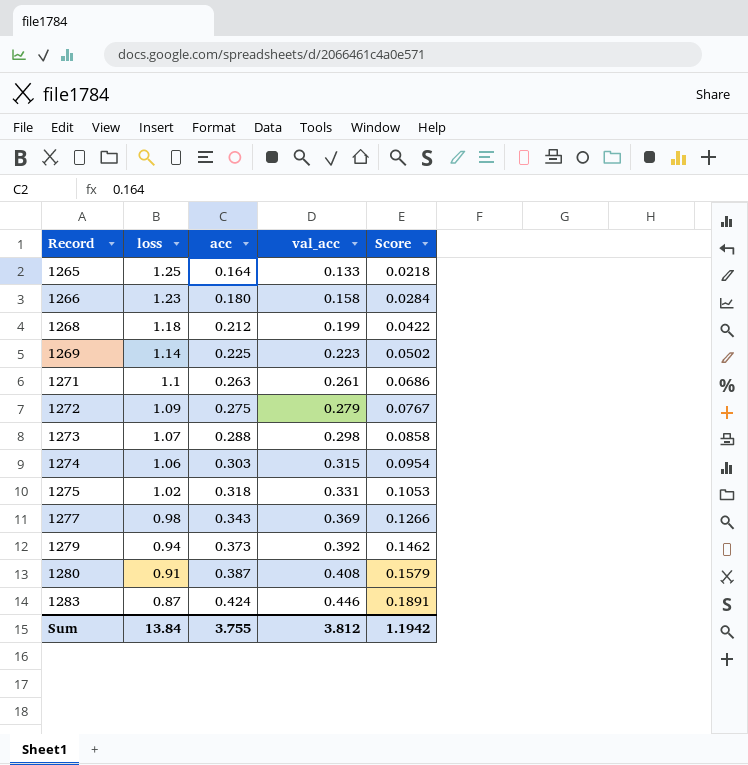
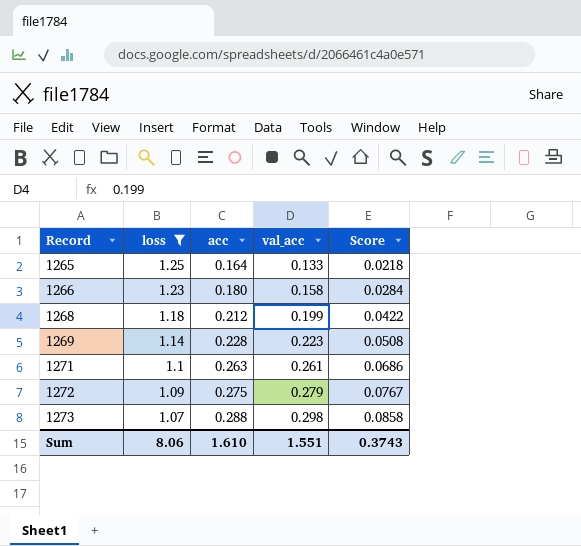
filter: none -> loss >= 1.07
1269 | acc: 0.225 -> 0.228
1269 | Score: 0.0502 -> 0.0508
Sum | loss: 13.84 -> 8.06
Sum | acc: 3.755 -> 1.610
Sum | val_acc: 3.812 -> 1.551
Sum | Score: 1.1942 -> 0.3743

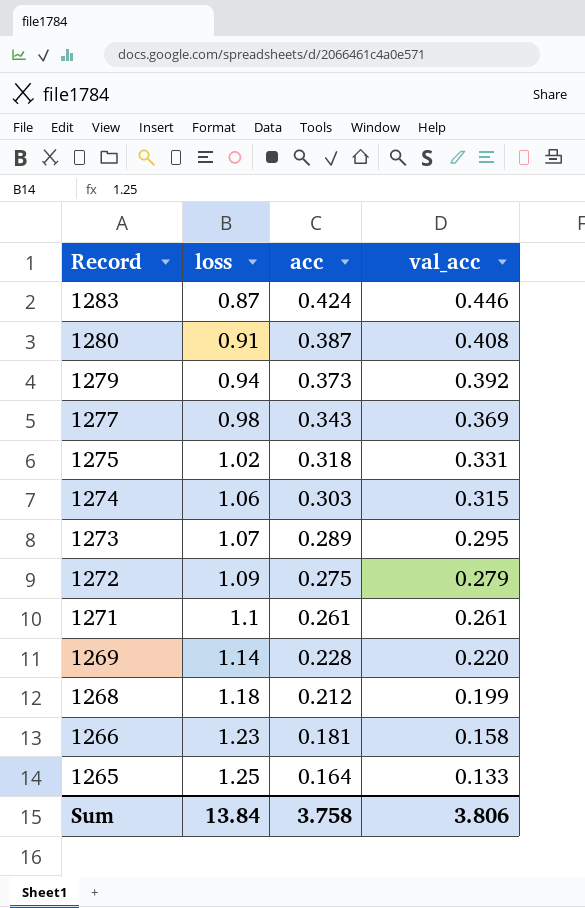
filter: loss >= 1.07 -> none
row order: Record ascending -> Record descending
column Score | formula: [acc] * [val_acc] -> none
1273 | acc: 0.288 -> 0.289
1273 | val_acc: 0.298 -> 0.295
1271 | acc: 0.263 -> 0.261
1269 | val_acc: 0.223 -> 0.220
1266 | acc: 0.180 -> 0.181
Sum | loss: 8.06 -> 13.84
Sum | acc: 1.610 -> 3.758
Sum | val_acc: 1.551 -> 3.806

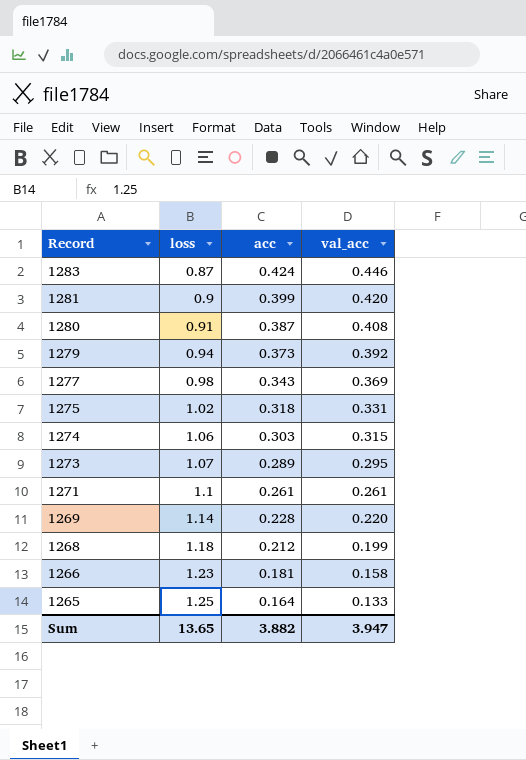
row 1272: 1.09 | 0.275 | 0.279 -> none
row 1281: none -> 0.9 | 0.399 | 0.420
Sum | loss: 13.84 -> 13.65
Sum | acc: 3.758 -> 3.882
Sum | val_acc: 3.806 -> 3.947

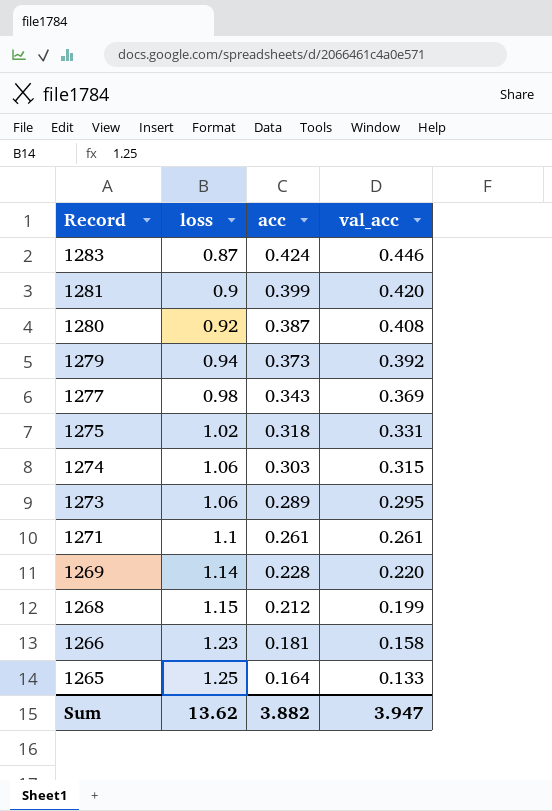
1280 | loss: 0.91 -> 0.92
1273 | loss: 1.07 -> 1.06
1268 | loss: 1.18 -> 1.15
Sum | loss: 13.65 -> 13.62

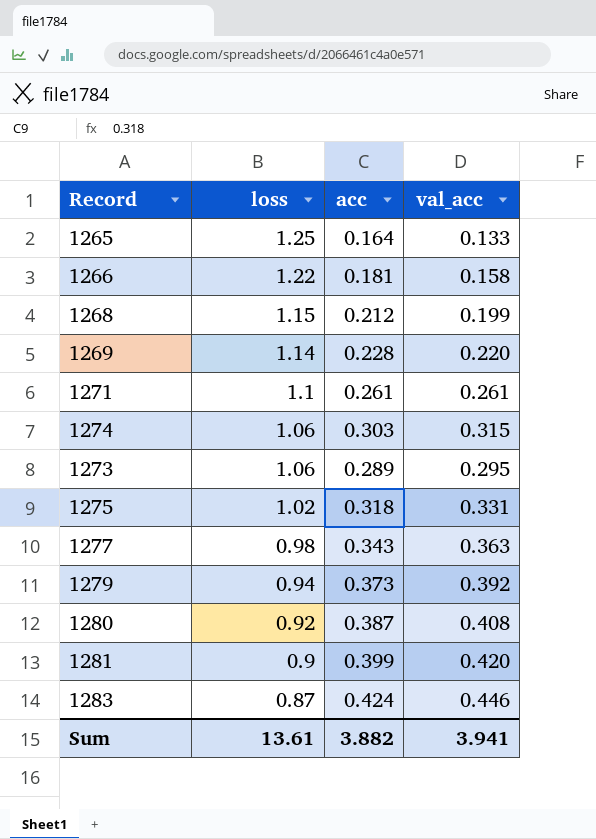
row order: Record descending -> loss descending
1266 | loss: 1.23 -> 1.22
1277 | val_acc: 0.369 -> 0.363
Sum | loss: 13.62 -> 13.61
Sum | val_acc: 3.947 -> 3.941

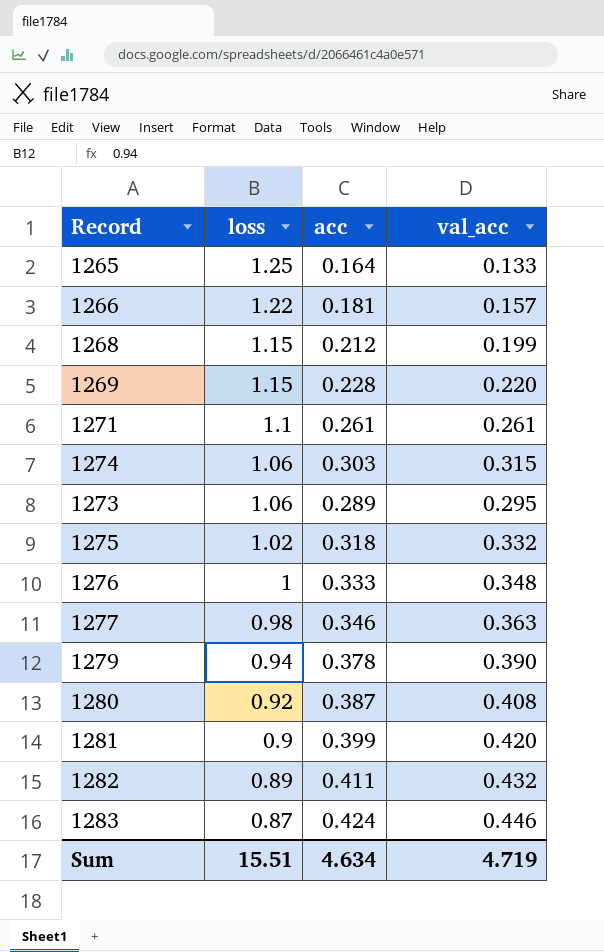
1266 | val_acc: 0.158 -> 0.157
1269 | loss: 1.14 -> 1.15
1275 | val_acc: 0.331 -> 0.332
row 1276: none -> 1 | 0.333 | 0.348
1277 | acc: 0.343 -> 0.346
1279 | acc: 0.373 -> 0.378
1279 | val_acc: 0.392 -> 0.390
row 1282: none -> 0.89 | 0.411 | 0.432
Sum | loss: 13.61 -> 15.51
Sum | acc: 3.882 -> 4.634
Sum | val_acc: 3.941 -> 4.719

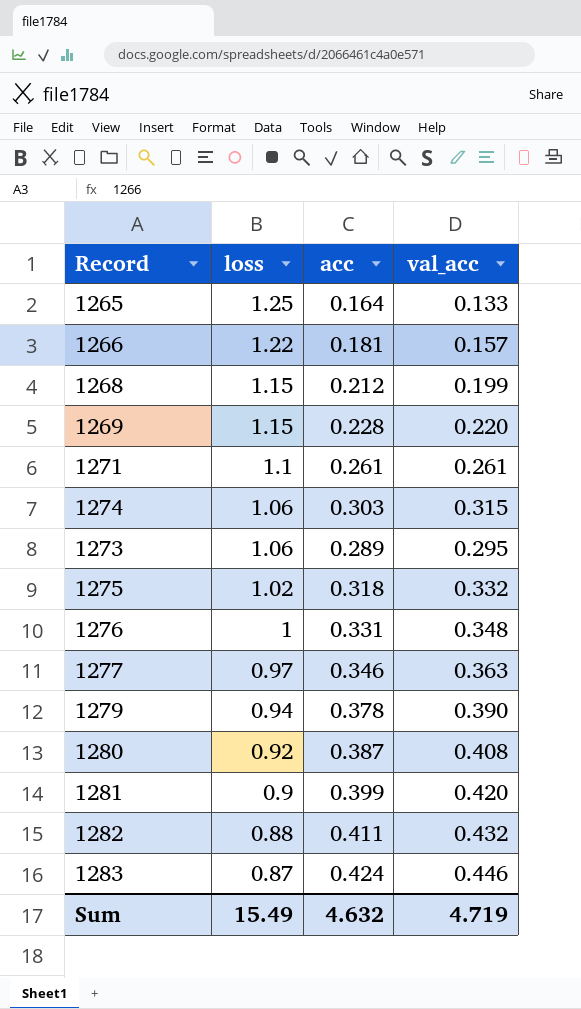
1276 | acc: 0.333 -> 0.331
1277 | loss: 0.98 -> 0.97
1282 | loss: 0.89 -> 0.88
Sum | loss: 15.51 -> 15.49
Sum | acc: 4.634 -> 4.632

